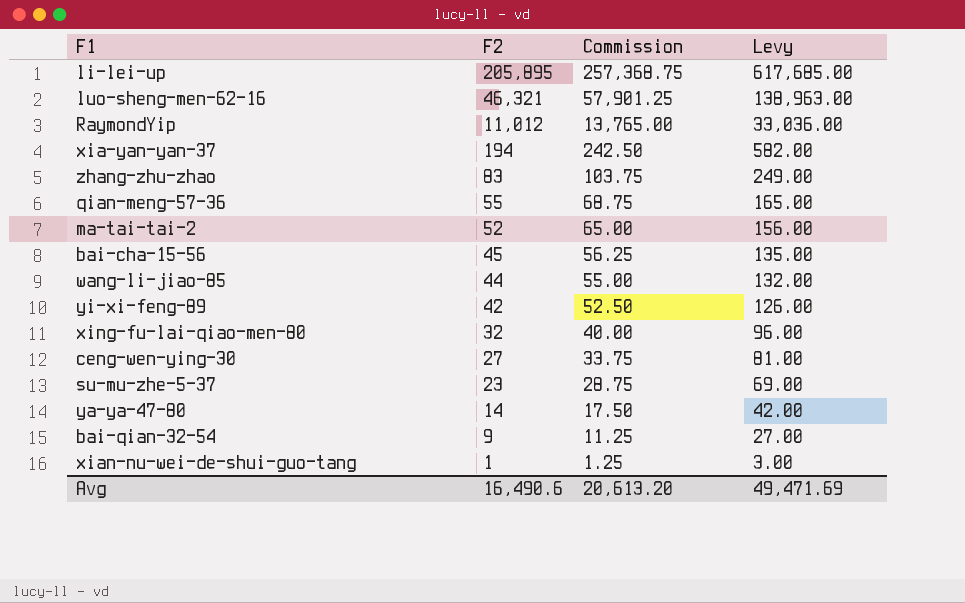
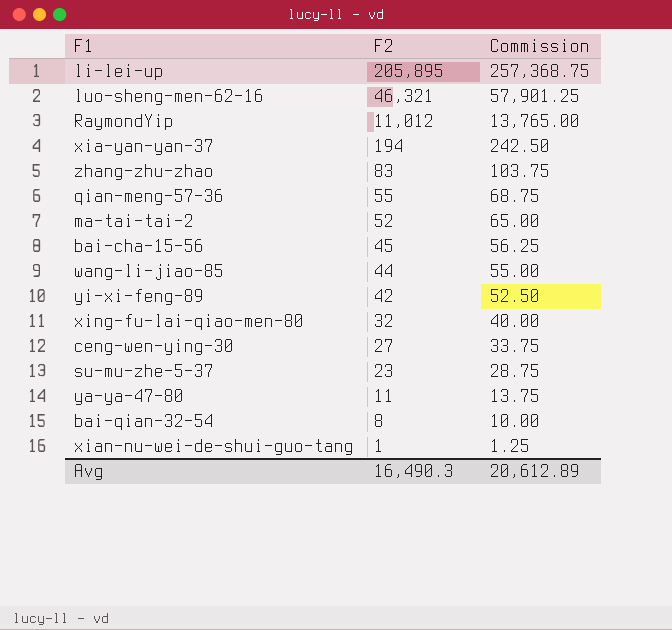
column Levy | formula: [F2] * 3 -> none
ya-ya-47-80 | F2: 14 -> 11
ya-ya-47-80 | Commission: 17.50 -> 13.75
bai-qian-32-54 | F2: 9 -> 8
bai-qian-32-54 | Commission: 11.25 -> 10.00
Avg | F2: 16,490.6 -> 16,490.3
Avg | Commission: 20,613.20 -> 20,612.89

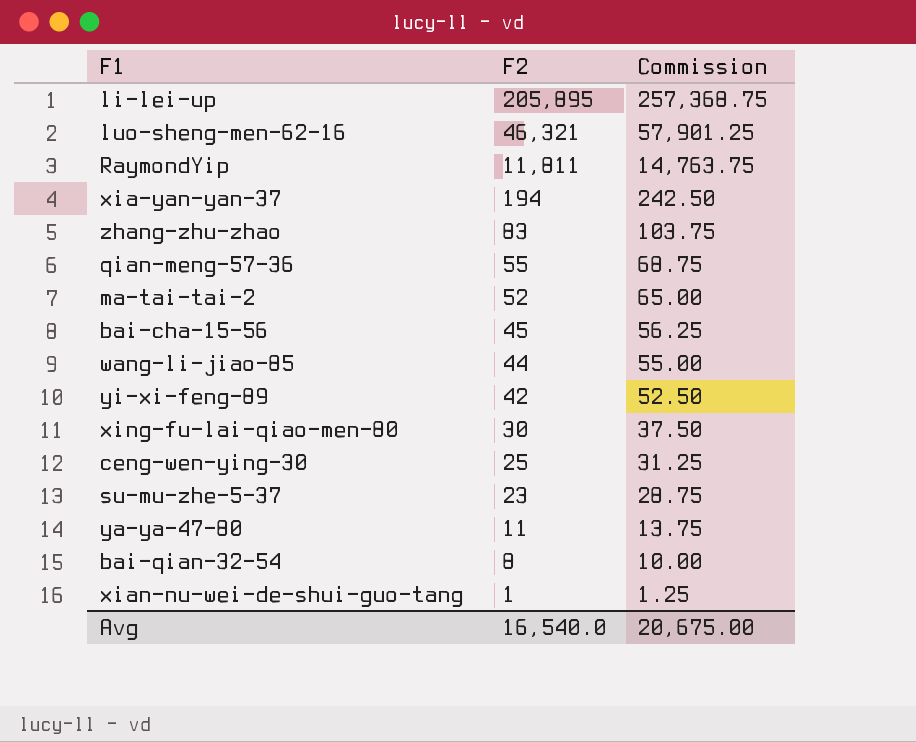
RaymondYip | F2: 11,012 -> 11,811
RaymondYip | Commission: 13,765.00 -> 14,763.75
xing-fu-lai-qiao-men-80 | F2: 32 -> 30
xing-fu-lai-qiao-men-80 | Commission: 40.00 -> 37.50
ceng-wen-ying-30 | F2: 27 -> 25
ceng-wen-ying-30 | Commission: 33.75 -> 31.25
Avg | F2: 16,490.3 -> 16,540.0
Avg | Commission: 20,612.89 -> 20,675.00

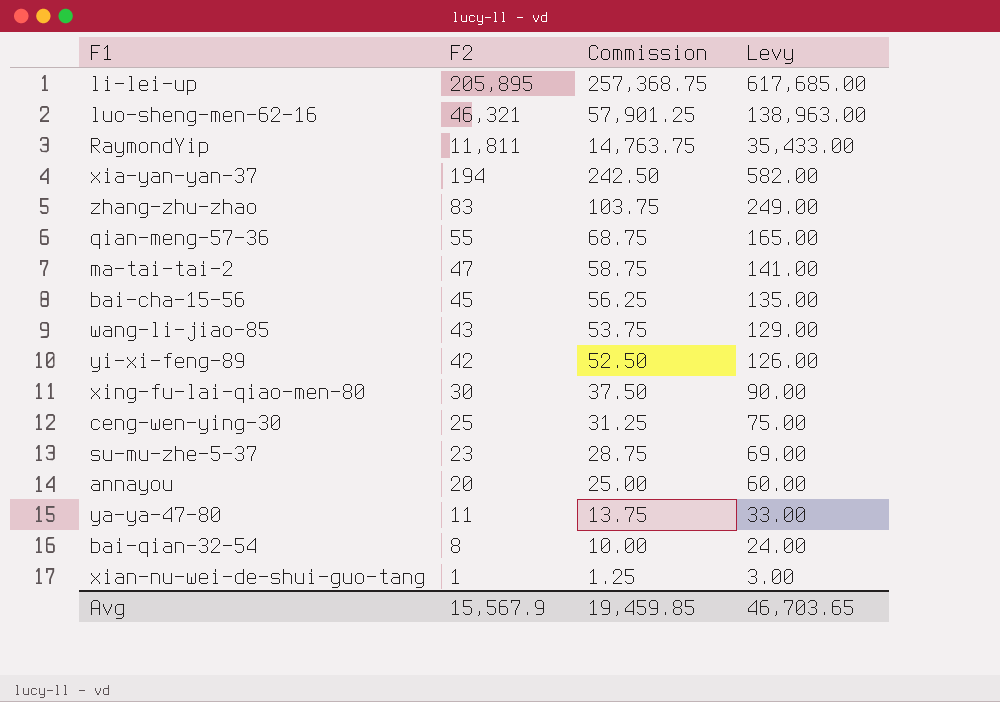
column Levy | formula: none -> [F2] * 3
ma-tai-tai-2 | F2: 52 -> 47
ma-tai-tai-2 | Commission: 65.00 -> 58.75
wang-li-jiao-85 | F2: 44 -> 43
wang-li-jiao-85 | Commission: 55.00 -> 53.75
row annayou: none -> 20 | 25.00 | 60.00
Avg | F2: 16,540.0 -> 15,567.9
Avg | Commission: 20,675.00 -> 19,459.85

